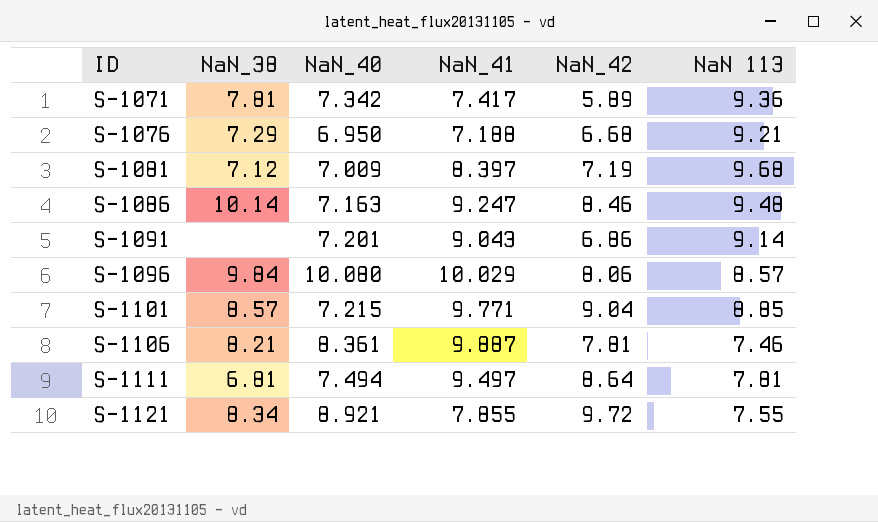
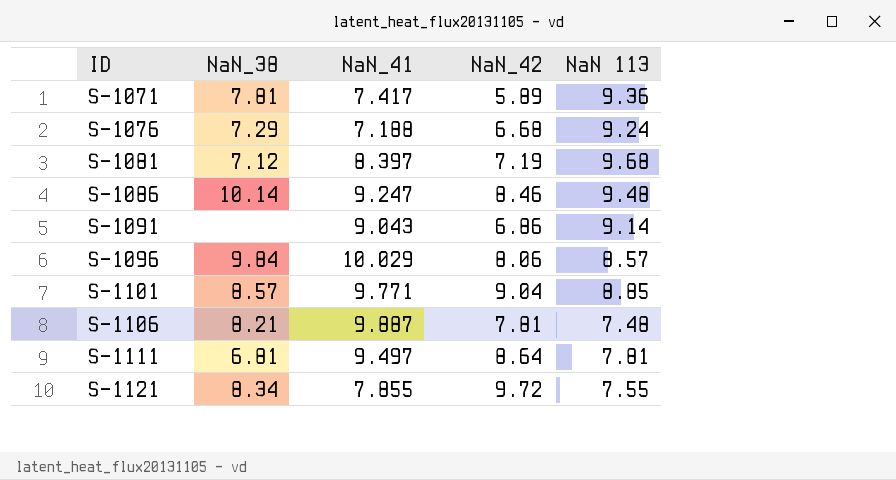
column NaN_40 | position: 3 -> none
S-1076 | NaN 113: 9.21 -> 9.24
S-1106 | NaN 113: 7.46 -> 7.48

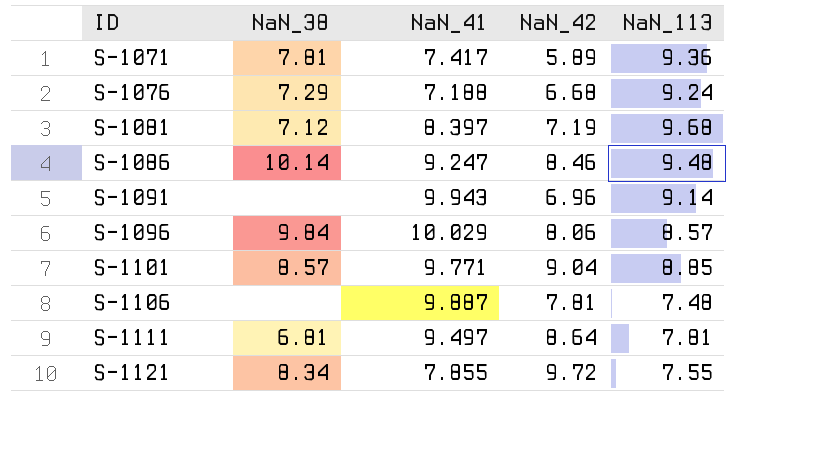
column name: NaN 113 -> NaN_113
S-1091 | NaN_41: 9.043 -> 9.943
S-1091 | NaN_42: 6.86 -> 6.96
S-1106 | NaN_38: 8.21 -> none

